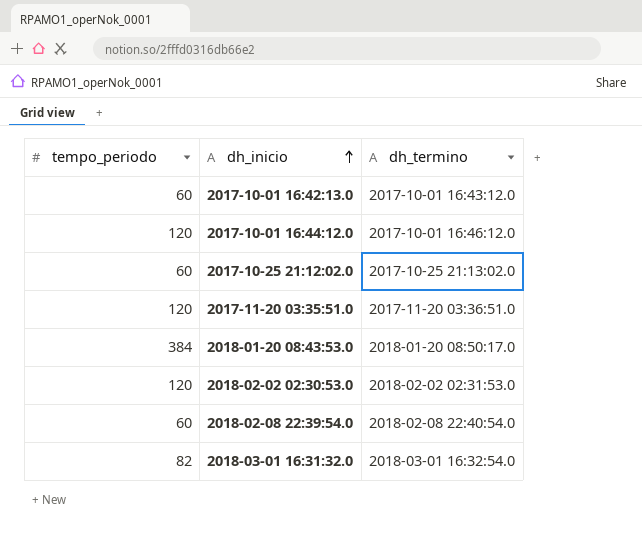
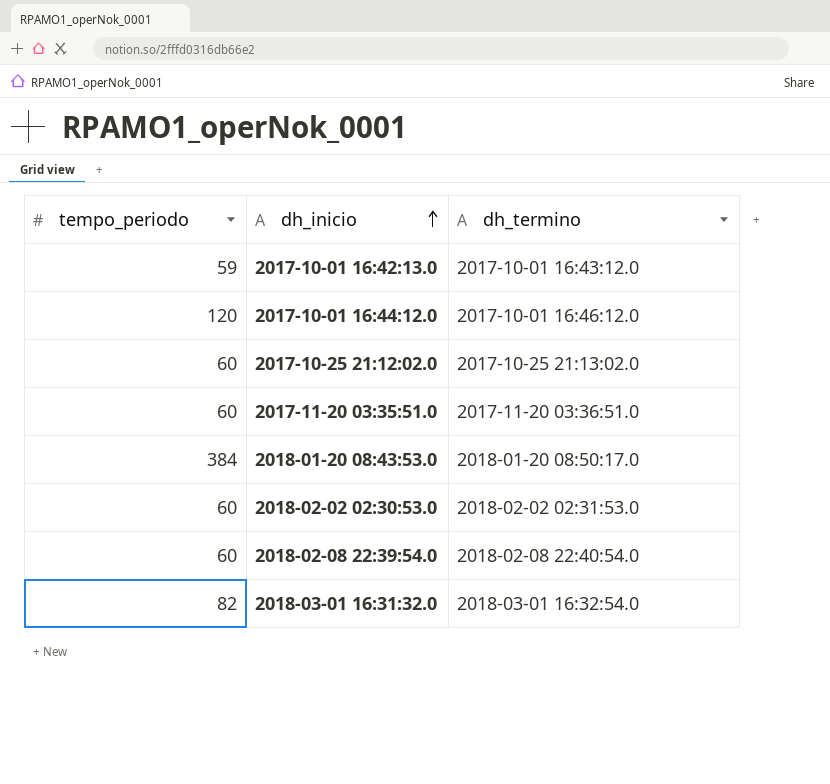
2017-10-01 16:42:13.0 | tempo_periodo: 60 -> 59
2017-11-20 03:35:51.0 | tempo_periodo: 120 -> 60
2018-02-02 02:30:53.0 | tempo_periodo: 120 -> 60

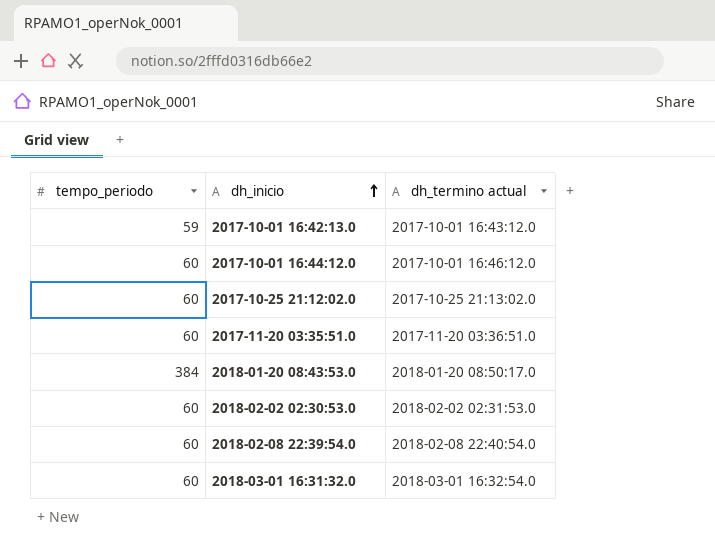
column name: dh_termino -> dh_termino actual
2017-10-01 16:44:12.0 | tempo_periodo: 120 -> 60
2018-03-01 16:31:32.0 | tempo_periodo: 82 -> 60

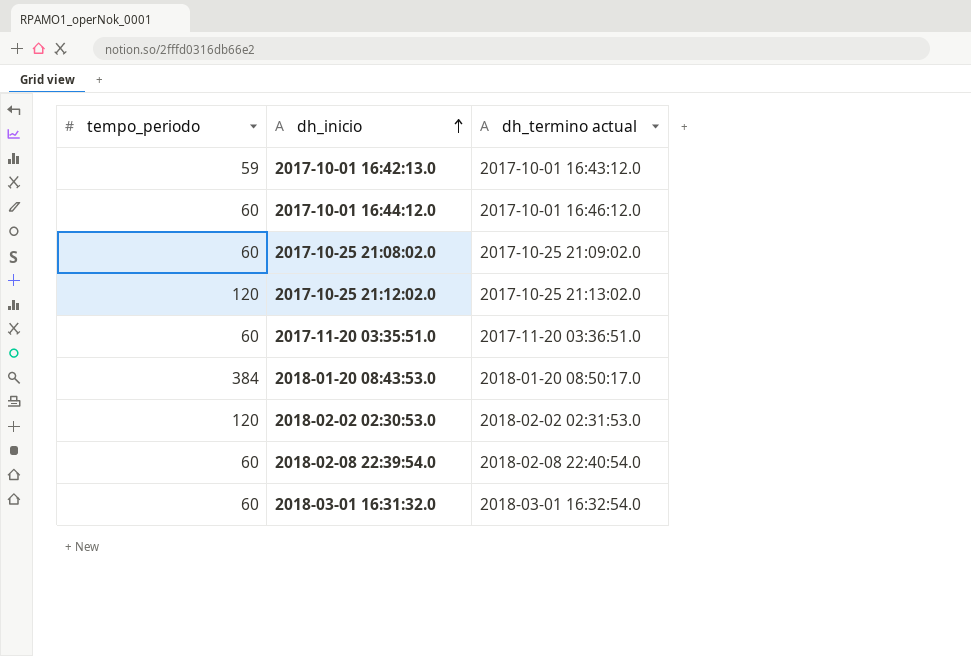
row 2017-10-25 21:08:02.0: none -> 60 | 2017-10-25 21:09:02.0
2017-10-25 21:12:02.0 | tempo_periodo: 60 -> 120
2018-02-02 02:30:53.0 | tempo_periodo: 60 -> 120

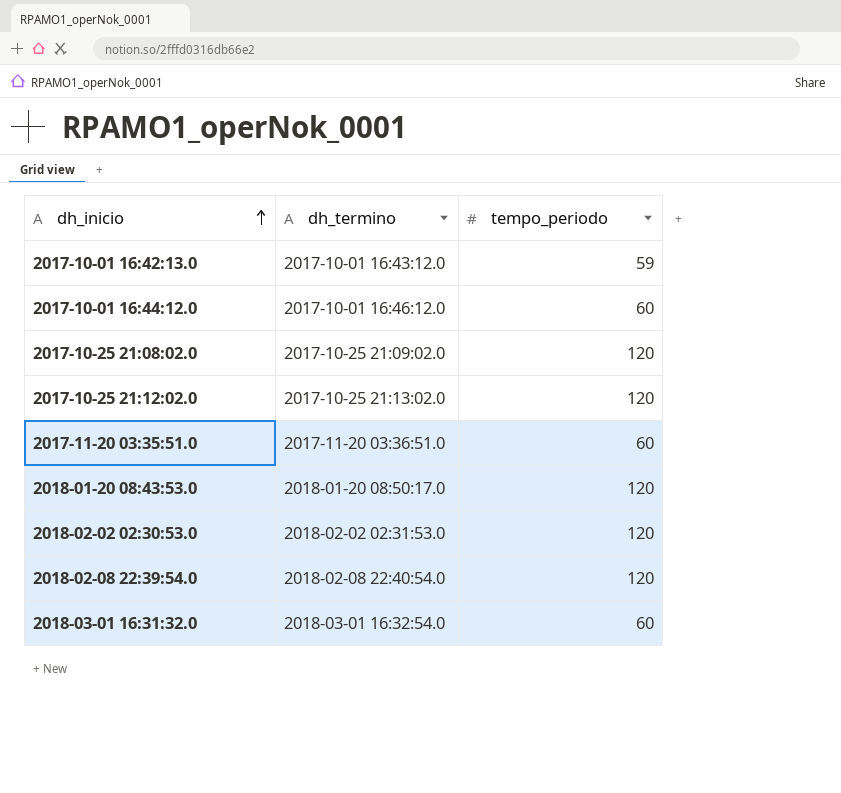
column name: dh_termino actual -> dh_termino
column tempo_periodo | position: 1 -> 3
2017-10-25 21:08:02.0 | tempo_periodo: 60 -> 120
2018-01-20 08:43:53.0 | tempo_periodo: 384 -> 120
2018-02-08 22:39:54.0 | tempo_periodo: 60 -> 120

